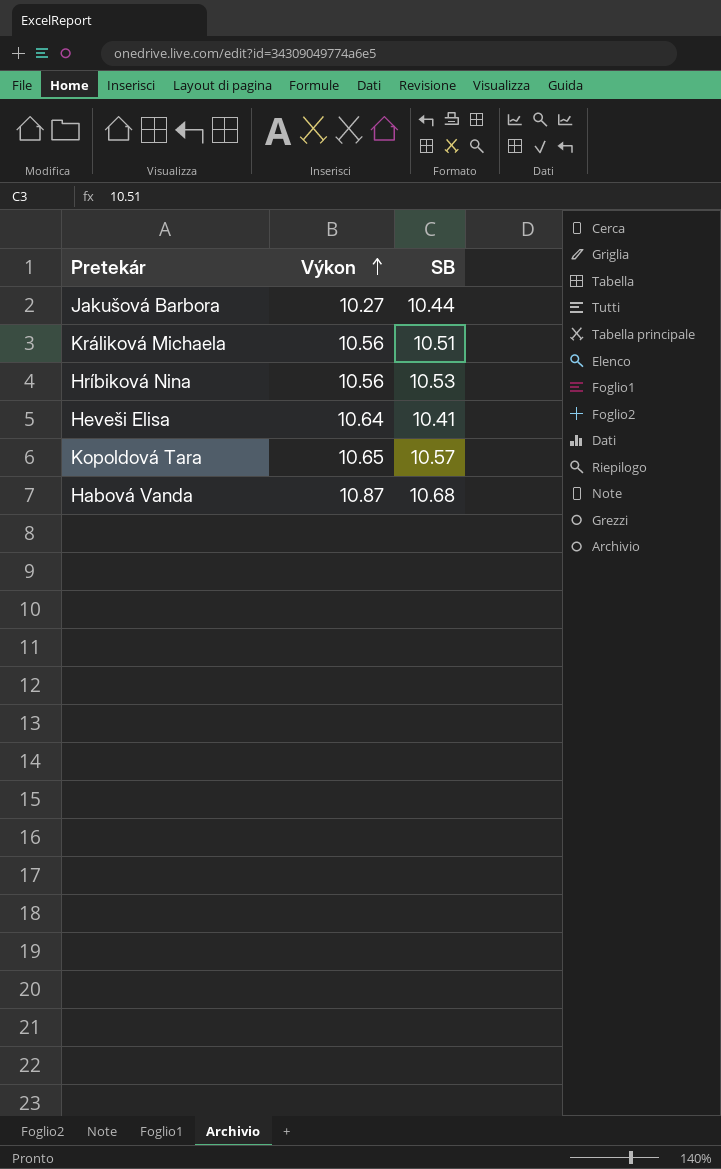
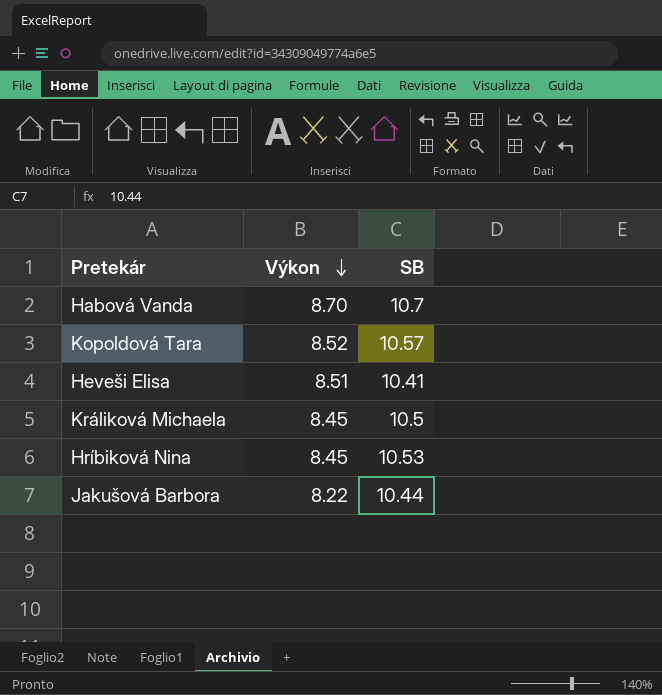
row order: Výkon ascending -> Výkon descending
Habová Vanda | Výkon: 10.87 -> 8.70
Habová Vanda | SB: 10.68 -> 10.7
Kopoldová Tara | Výkon: 10.65 -> 8.52
Heveši Elisa | Výkon: 10.64 -> 8.51
Králiková Michaela | Výkon: 10.56 -> 8.45
Králiková Michaela | SB: 10.51 -> 10.5
Hríbiková Nina | Výkon: 10.56 -> 8.45
Jakušová Barbora | Výkon: 10.27 -> 8.22

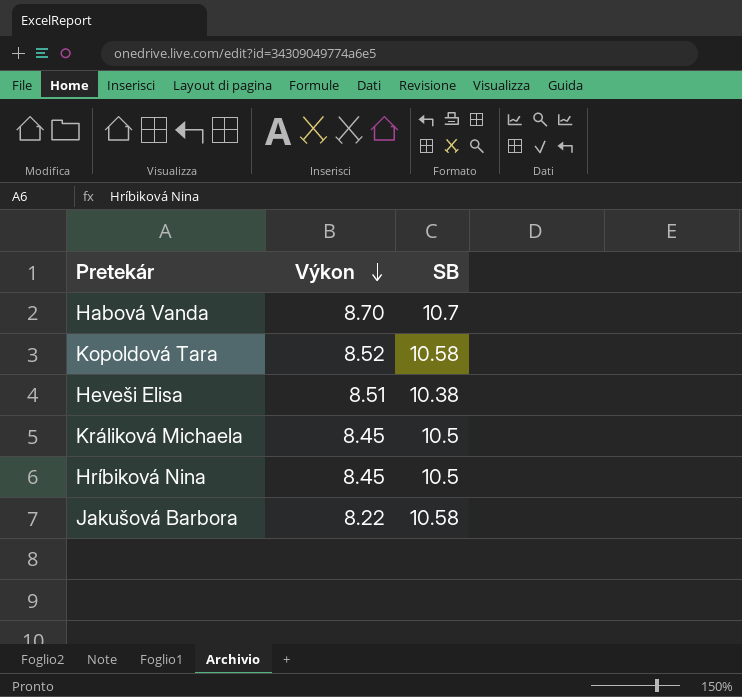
Kopoldová Tara | SB: 10.57 -> 10.58
Heveši Elisa | SB: 10.41 -> 10.38
Hríbiková Nina | SB: 10.53 -> 10.5
Jakušová Barbora | SB: 10.44 -> 10.58

